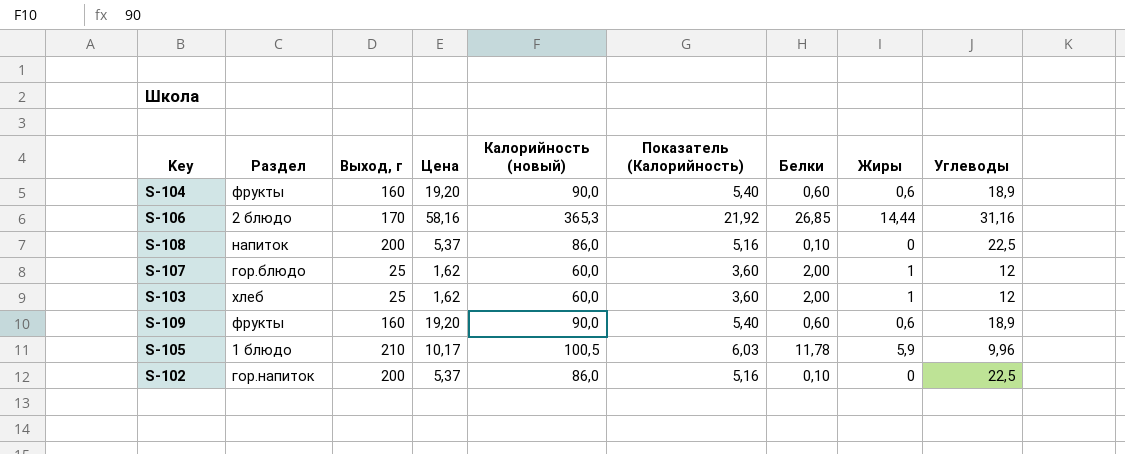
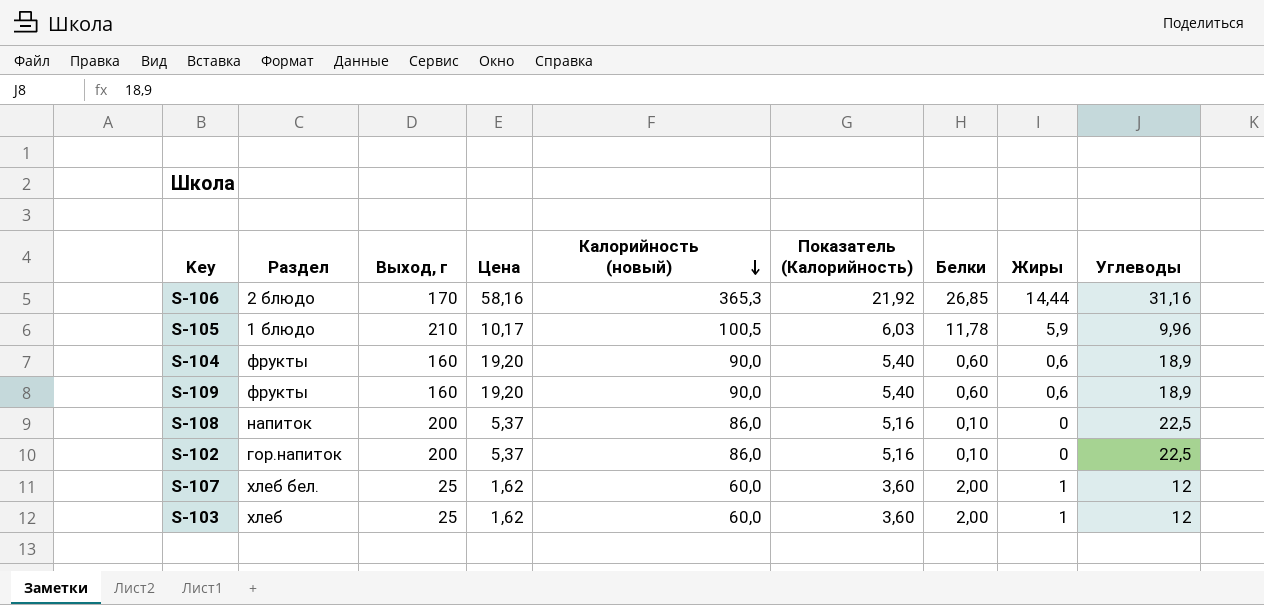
row order: none -> Калорийность (новый) descending
S-107 | Раздел: гор.блюдо -> хлеб бел.

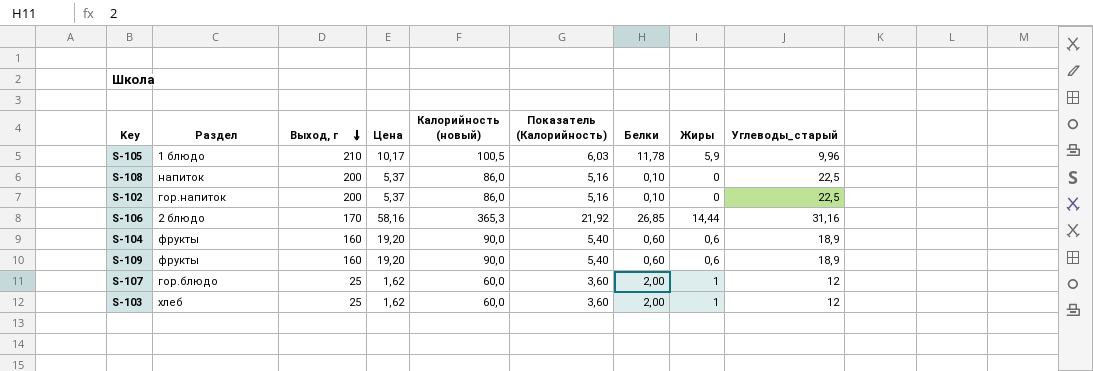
row order: Калорийность (новый) descending -> Выход, г descending
column name: Углеводы -> Углеводы_старый
S-107 | Раздел: хлеб бел. -> гор.блюдо

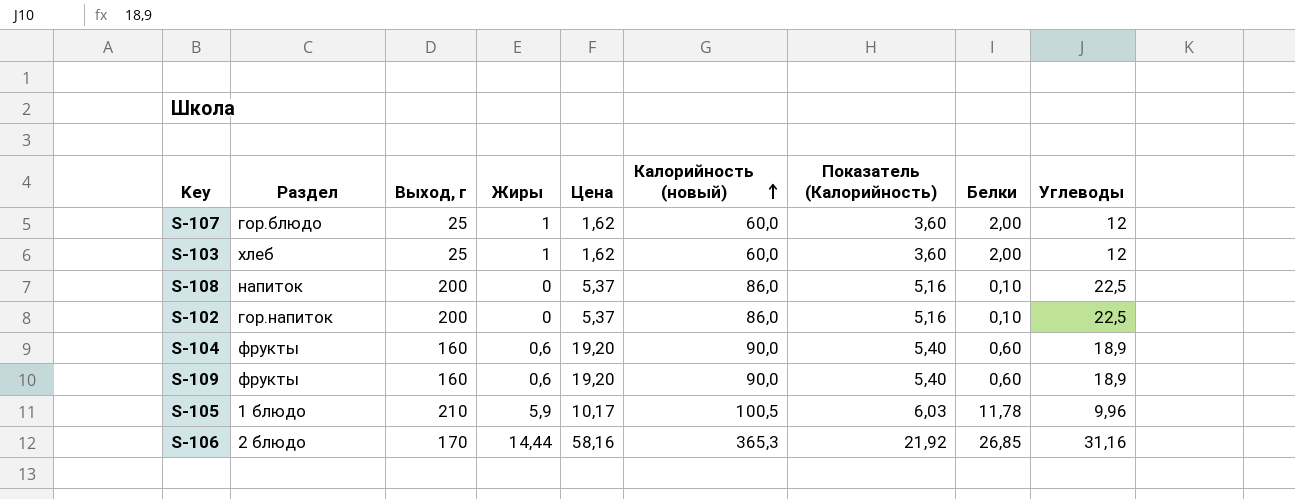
row order: Выход, г descending -> Калорийность (новый) ascending
column Жиры | position: 8 -> 4
column name: Углеводы_старый -> Углеводы

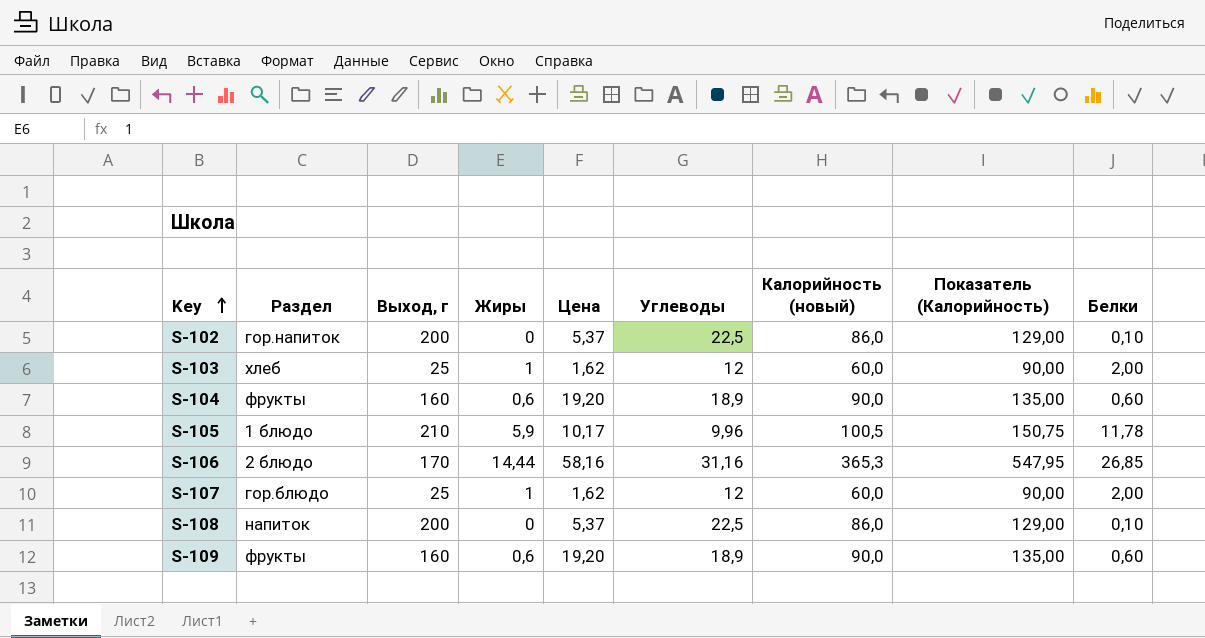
row order: Калорийность (новый) ascending -> Key ascending
column Углеводы | position: 9 -> 6
column Показатель (Калорийность) | formula: [Калорийность (новый)] * 0,06 -> [Калорийность (новый)] * 1,5

